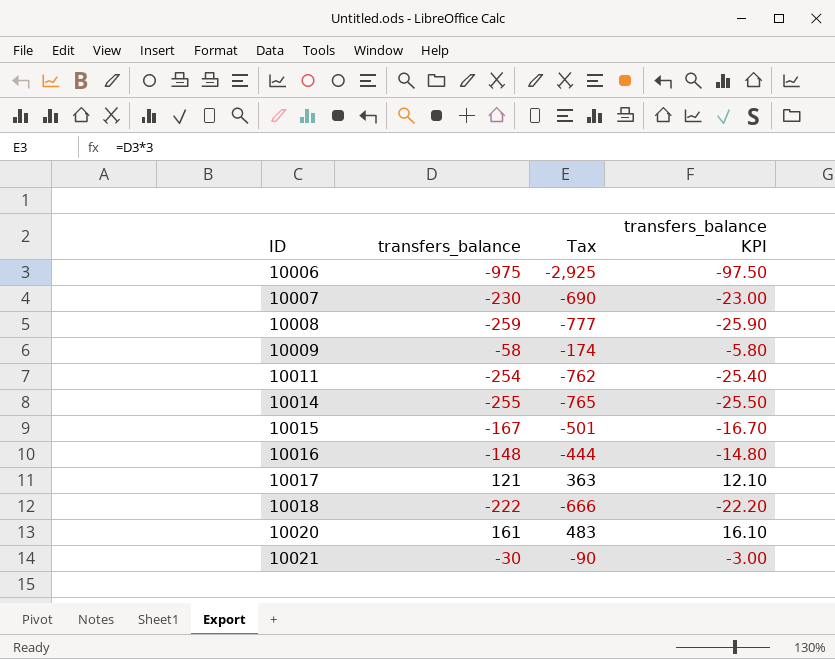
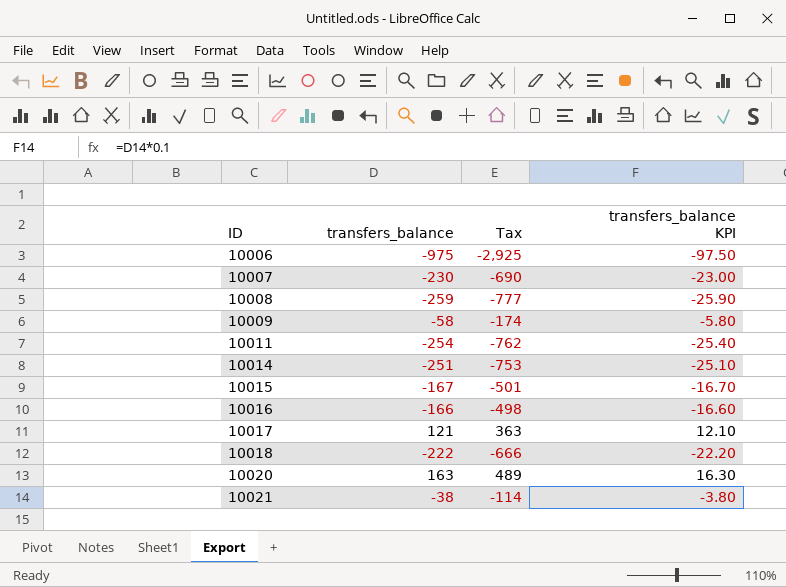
10014 | transfers_balance: -255 -> -251
10014 | Tax: -765 -> -753
10014 | transfers_balance KPI: -25.50 -> -25.10
10016 | transfers_balance: -148 -> -166
10016 | Tax: -444 -> -498
10016 | transfers_balance KPI: -14.80 -> -16.60
10020 | transfers_balance: 161 -> 163
10020 | Tax: 483 -> 489
10020 | transfers_balance KPI: 16.10 -> 16.30
10021 | transfers_balance: -30 -> -38
10021 | Tax: -90 -> -114
10021 | transfers_balance KPI: -3.00 -> -3.80

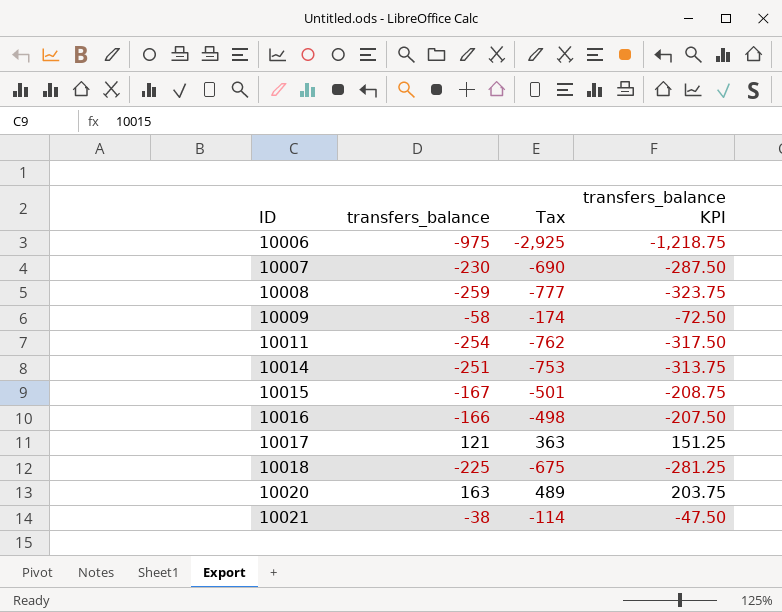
column transfers_balance KPI | formula: [transfers_balance] * 0.1 -> [transfers_balance] * 1.25
10018 | transfers_balance: -222 -> -225
10018 | Tax: -666 -> -675

